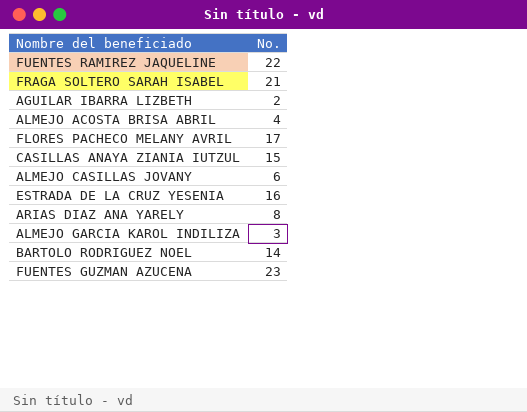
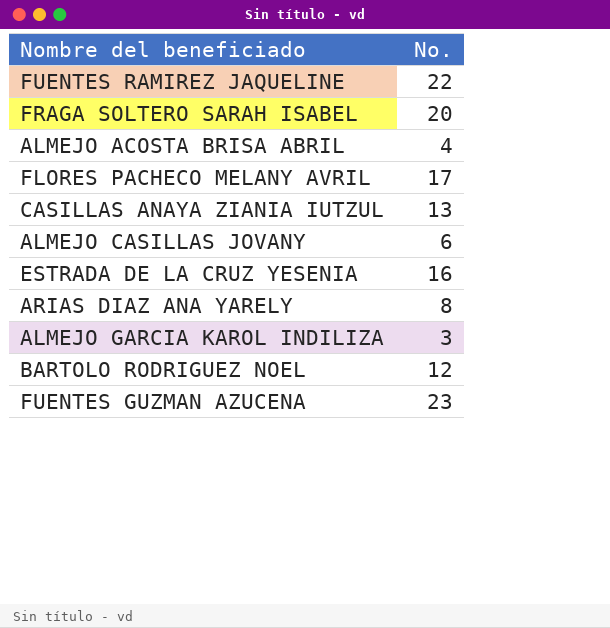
row AGUILAR IBARRA LIZBETH: 2 -> none
FRAGA SOLTERO SARAH ISABEL | No.: 21 -> 20
CASILLAS ANAYA ZIANIA IUTZUL | No.: 15 -> 13
BARTOLO RODRIGUEZ NOEL | No.: 14 -> 12

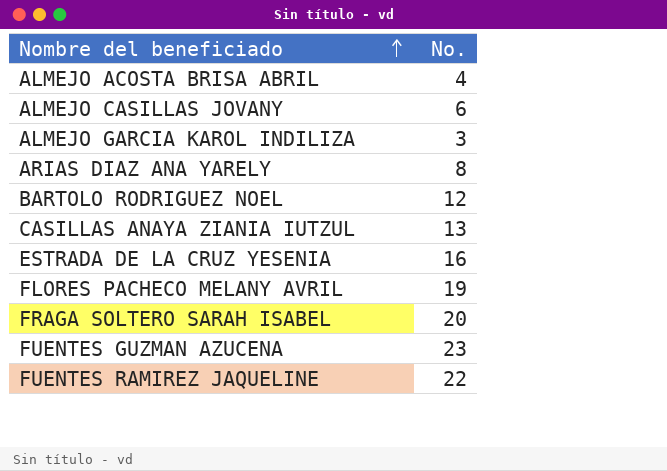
row order: none -> Nombre del beneficiado ascending
FLORES PACHECO MELANY AVRIL | No.: 17 -> 19

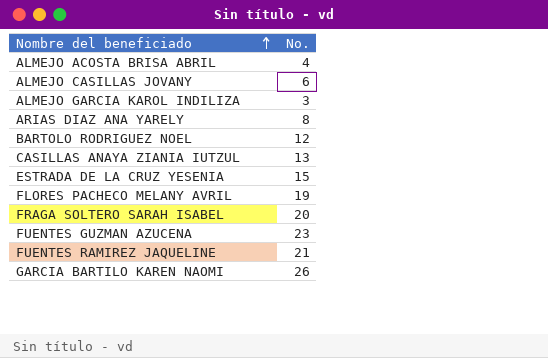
ESTRADA DE LA CRUZ YESENIA | No.: 16 -> 15
FUENTES RAMIREZ JAQUELINE | No.: 22 -> 21
row GARCIA BARTILO KAREN NAOMI: none -> 26

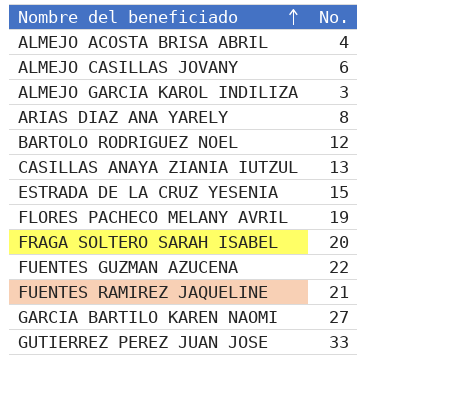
FUENTES GUZMAN AZUCENA | No.: 23 -> 22
GARCIA BARTILO KAREN NAOMI | No.: 26 -> 27
row GUTIERREZ PEREZ JUAN JOSE: none -> 33

